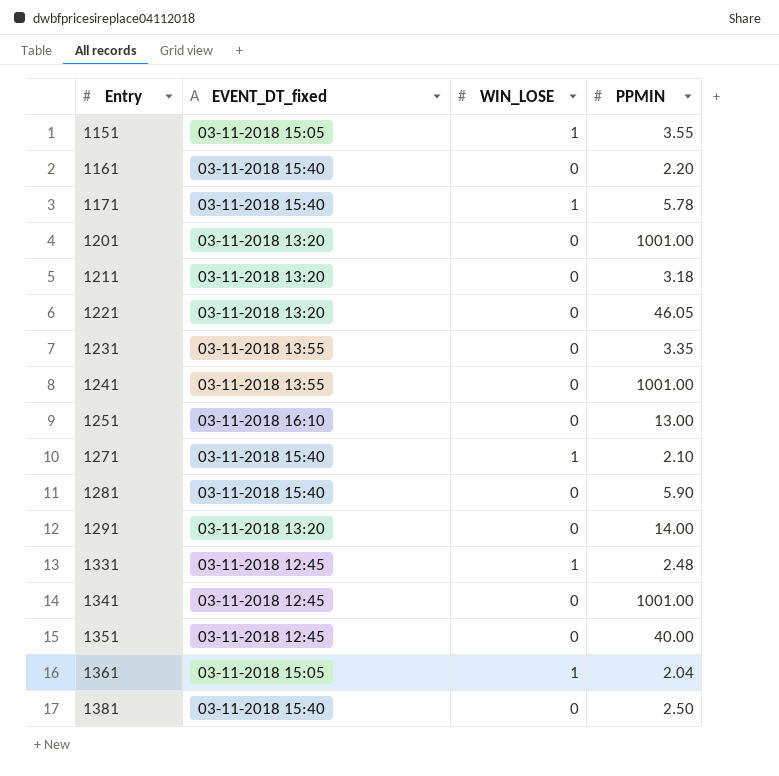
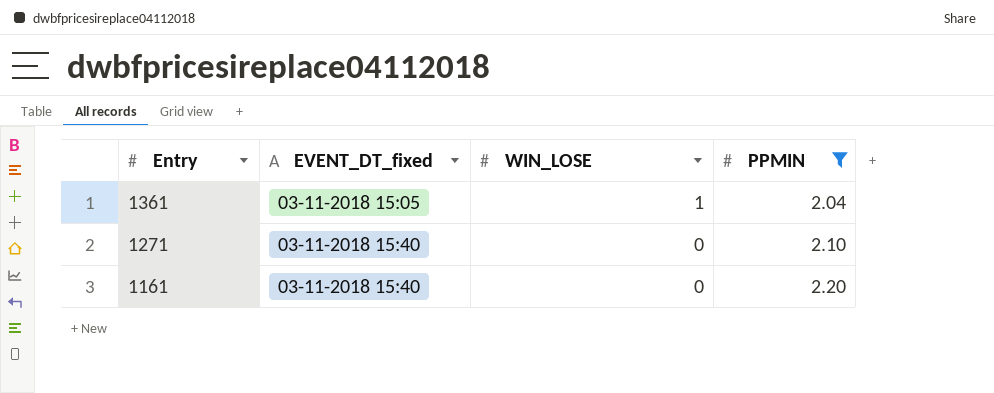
filter: none -> PPMIN <= 2.20
row order: Entry ascending -> Entry descending
1271 | WIN_LOSE: 1 -> 0

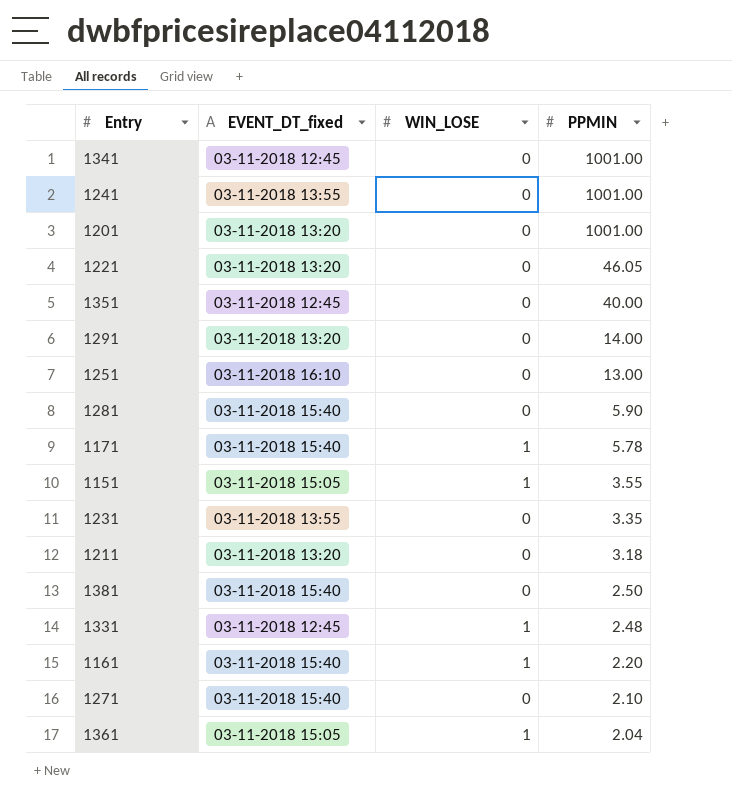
filter: PPMIN <= 2.20 -> none
row order: Entry descending -> PPMIN descending
1161 | WIN_LOSE: 0 -> 1

